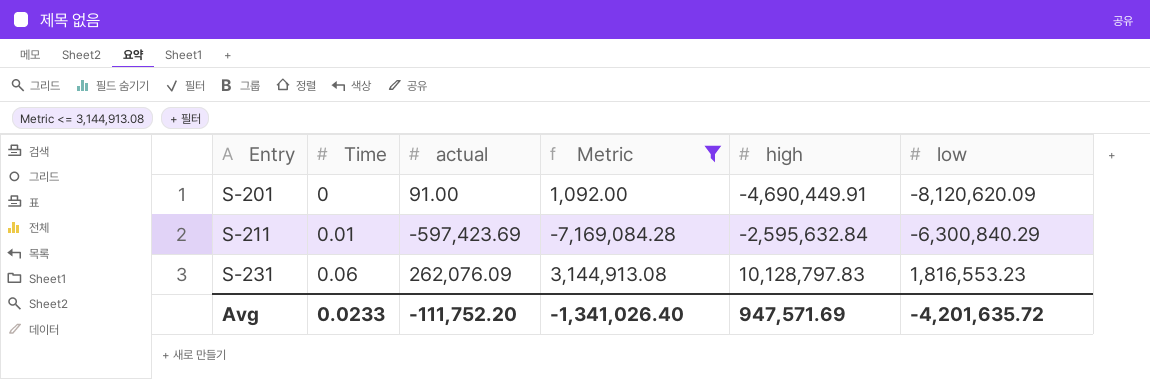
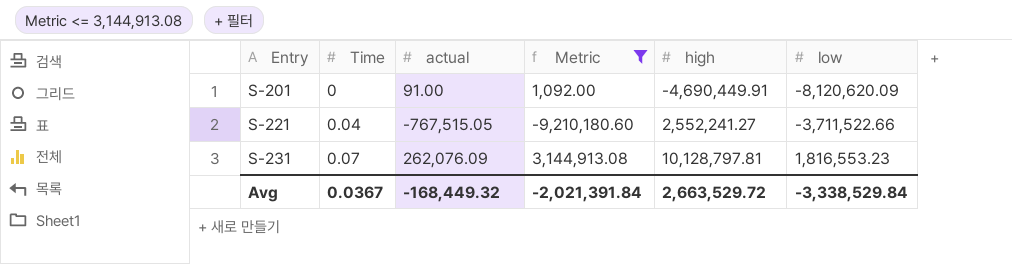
row S-211: 0.01 | -597,423.69 | -7,169,084.28 | -2,595,632.84 | -6,300,840.29 -> none
row S-221: none -> 0.04 | -767,515.05 | -9,210,180.60 | 2,552,241.27 | -3,711,522.66
S-231 | Time: 0.06 -> 0.07
S-231 | high: 10,128,797.83 -> 10,128,797.81
Avg | Time: 0.0233 -> 0.0367
Avg | actual: -111,752.20 -> -168,449.32
Avg | Metric: -1,341,026.40 -> -2,021,391.84
Avg | high: 947,571.69 -> 2,663,529.72
Avg | low: -4,201,635.72 -> -3,338,529.84

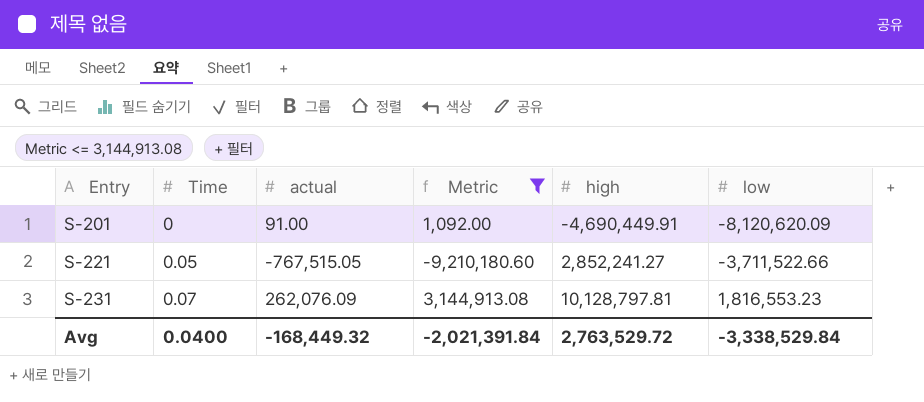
S-221 | Time: 0.04 -> 0.05
S-221 | high: 2,552,241.27 -> 2,852,241.27
Avg | Time: 0.0367 -> 0.0400
Avg | high: 2,663,529.72 -> 2,763,529.72

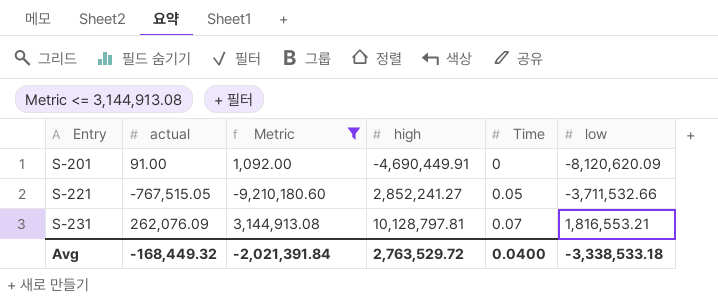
column Time | position: 2 -> 5
S-221 | low: -3,711,522.66 -> -3,711,532.66
S-231 | low: 1,816,553.23 -> 1,816,553.21
Avg | low: -3,338,529.84 -> -3,338,533.18

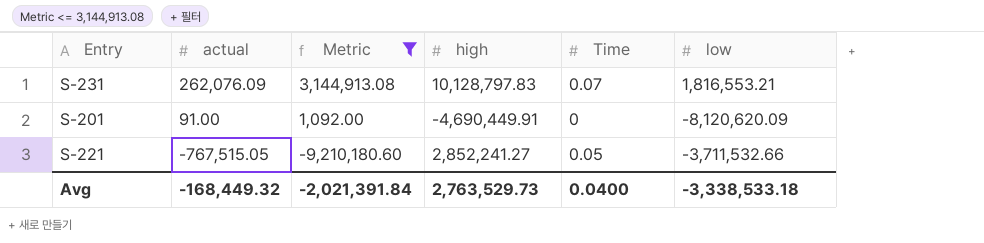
row order: Entry ascending -> actual descending
S-231 | high: 10,128,797.81 -> 10,128,797.83
Avg | high: 2,763,529.72 -> 2,763,529.73

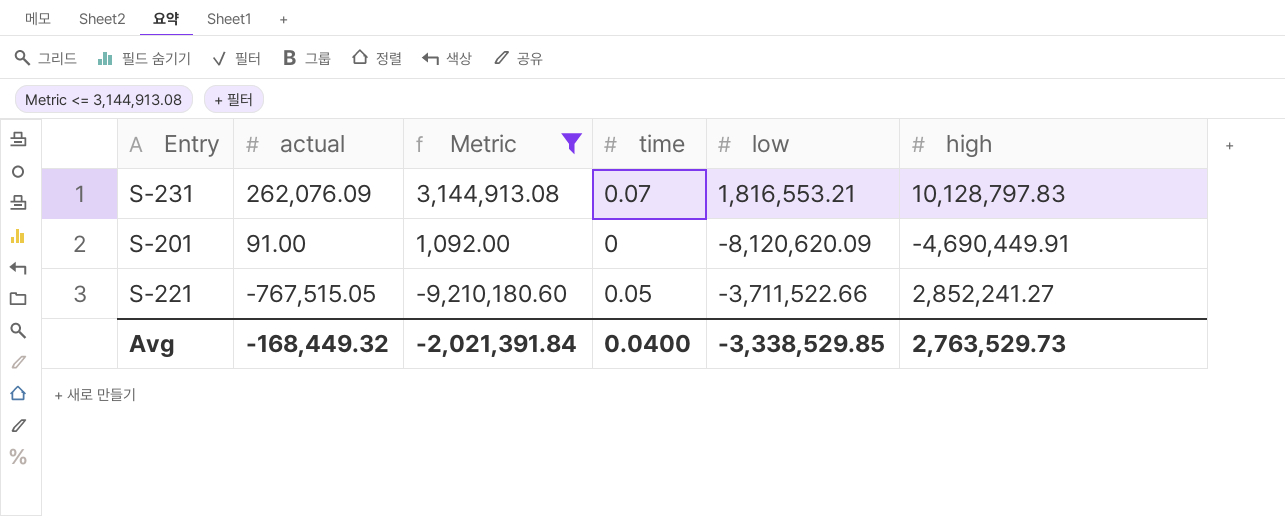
column name: Time -> time
column high | position: 4 -> 6
S-221 | low: -3,711,532.66 -> -3,711,522.66
Avg | low: -3,338,533.18 -> -3,338,529.85

